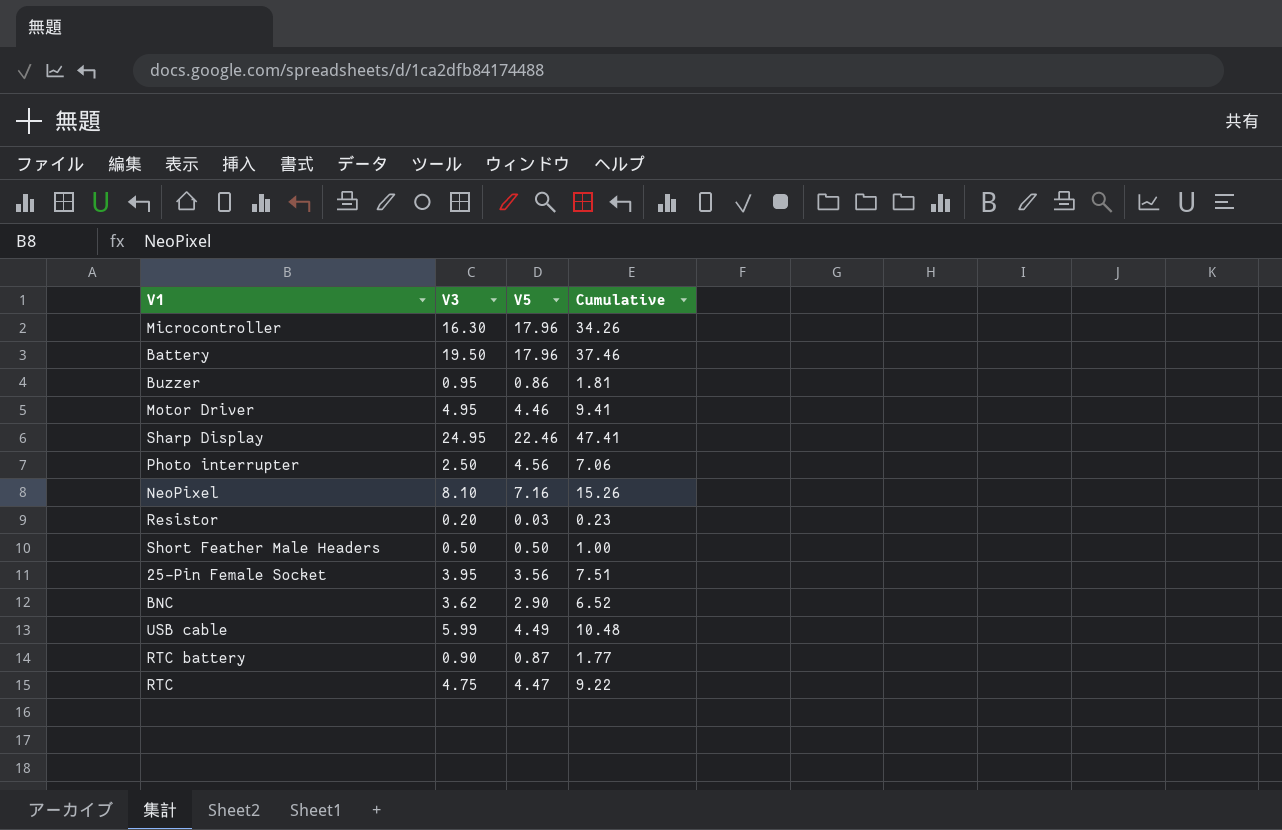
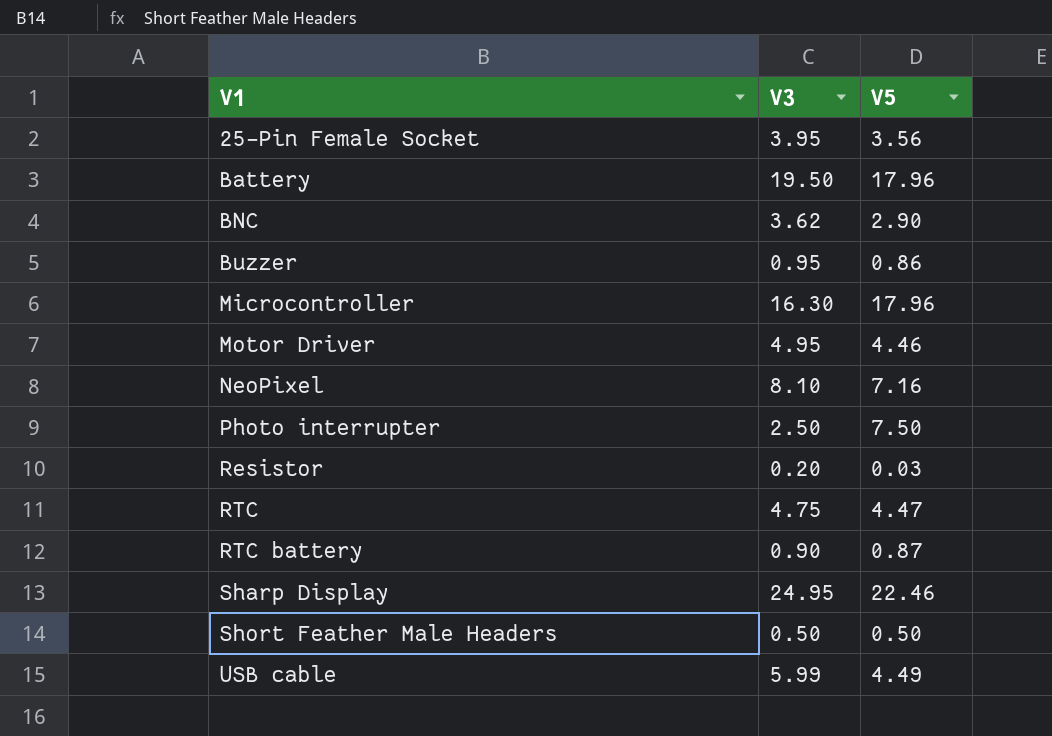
row order: none -> V1 ascending
column Cumulative | formula: [V3] + [V5] -> none
Photo interrupter | V5: 4.56 -> 7.50

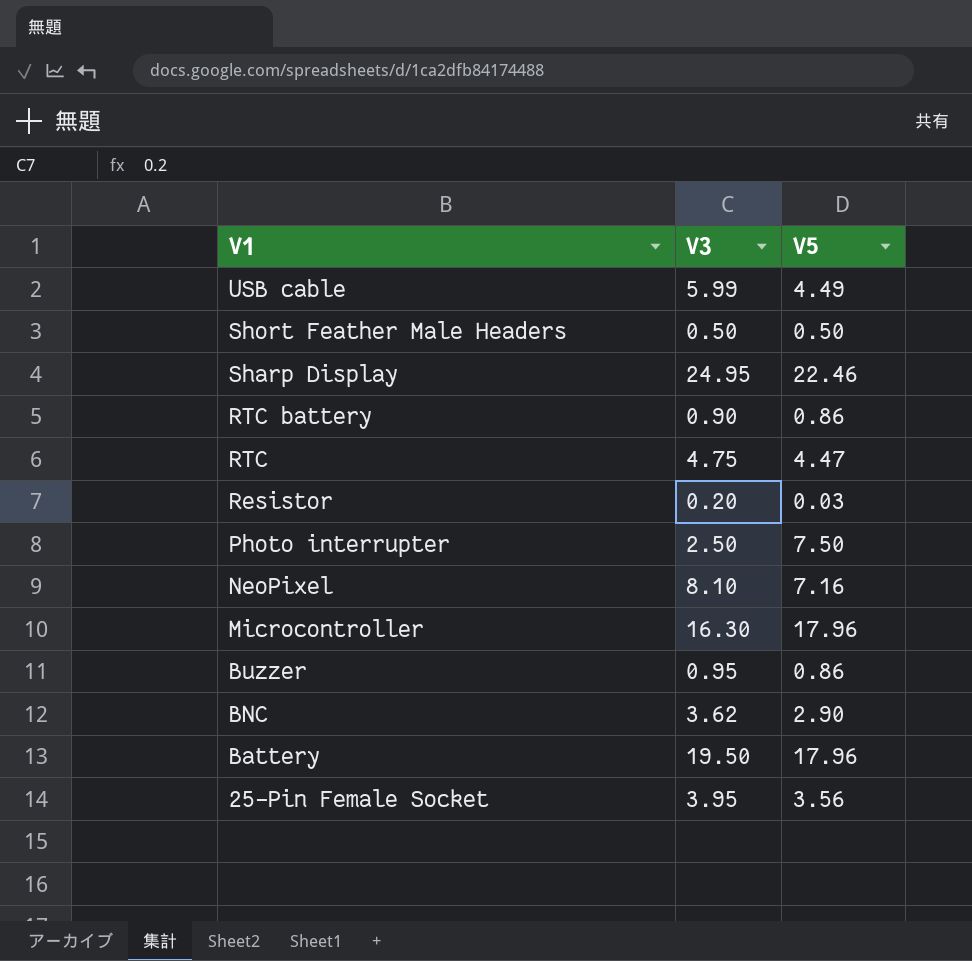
row order: V1 ascending -> V1 descending
row Motor Driver: 4.95 | 4.46 -> none
RTC battery | V5: 0.87 -> 0.86

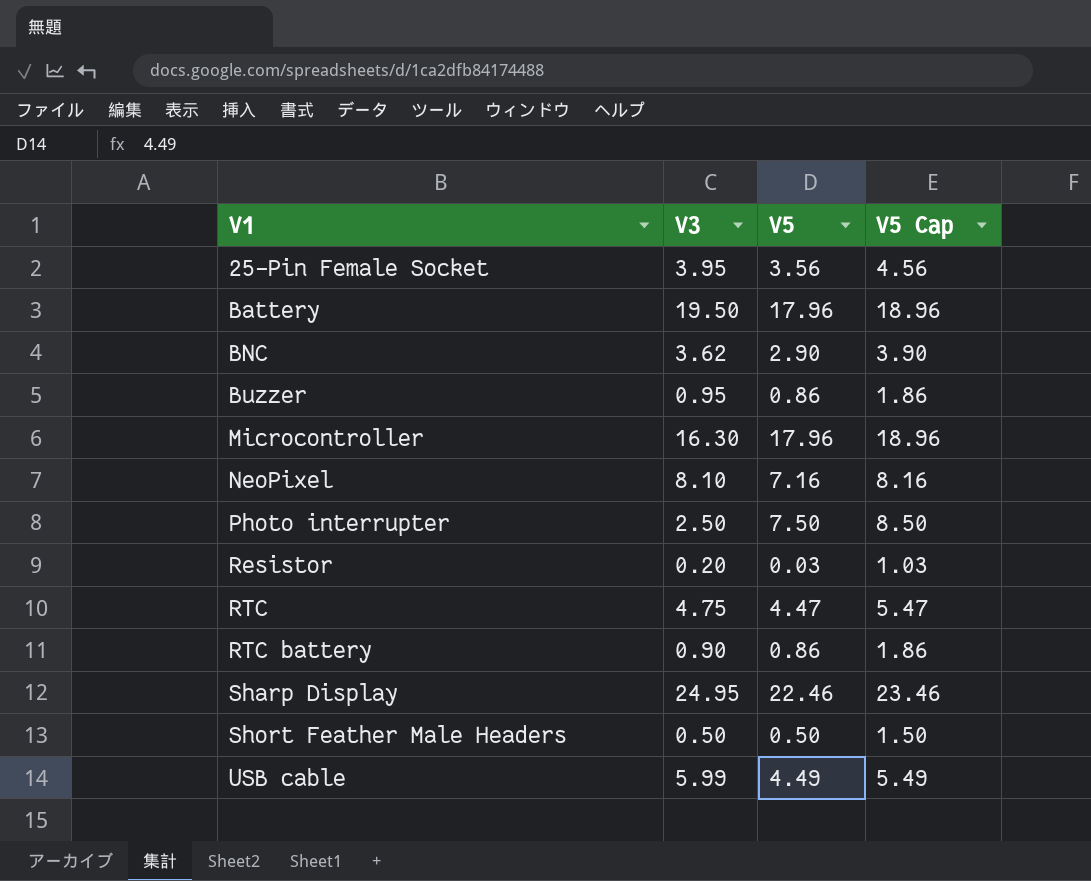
row order: V1 descending -> V1 ascending
column V5 Cap | formula: none -> [V5] + 1

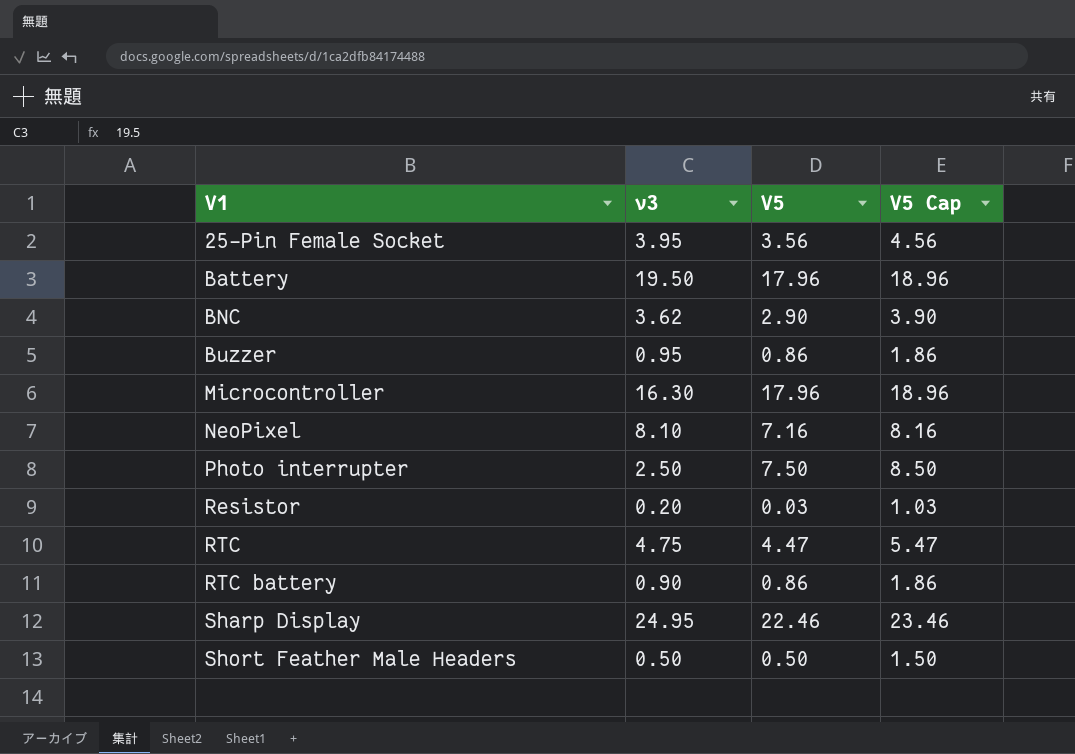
column name: V3 -> v3
row USB cable: 5.99 | 4.49 | 5.49 -> none

